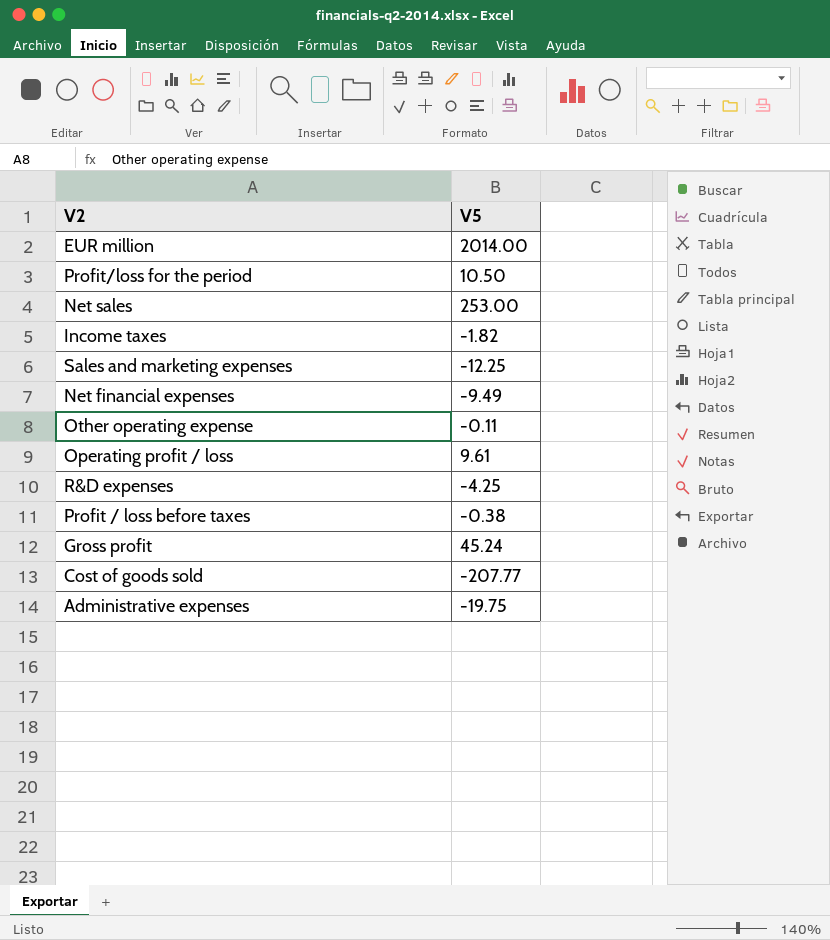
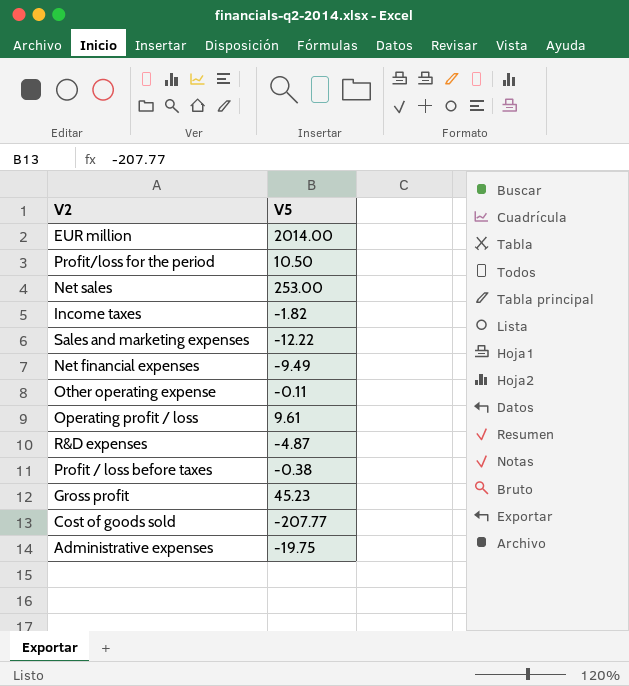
Sales and marketing expenses | V5: -12.25 -> -12.22
R&D expenses | V5: -4.25 -> -4.87
Gross profit | V5: 45.24 -> 45.23

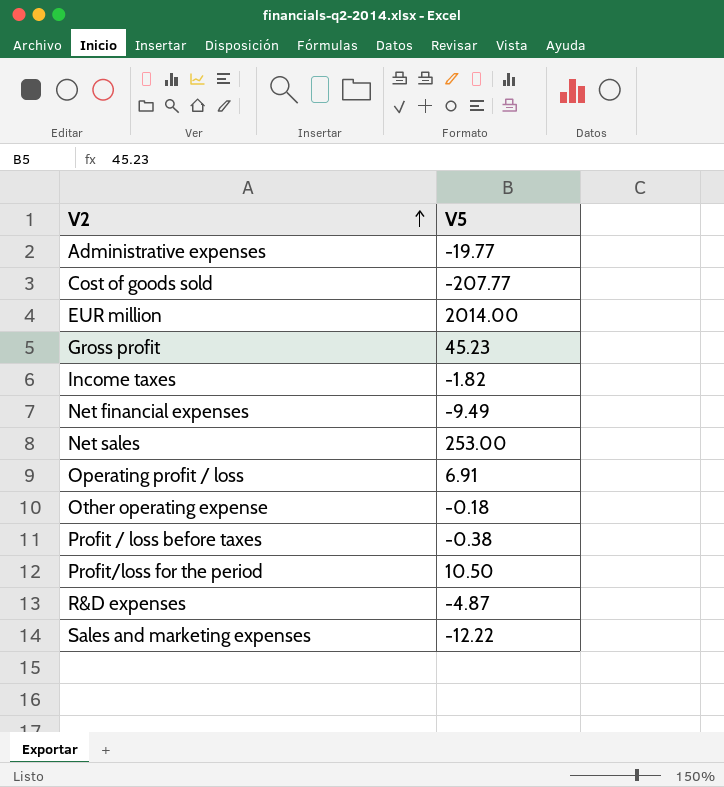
row order: none -> V2 ascending
Administrative expenses | V5: -19.75 -> -19.77
Operating profit / loss | V5: 9.61 -> 6.91
Other operating expense | V5: -0.11 -> -0.18

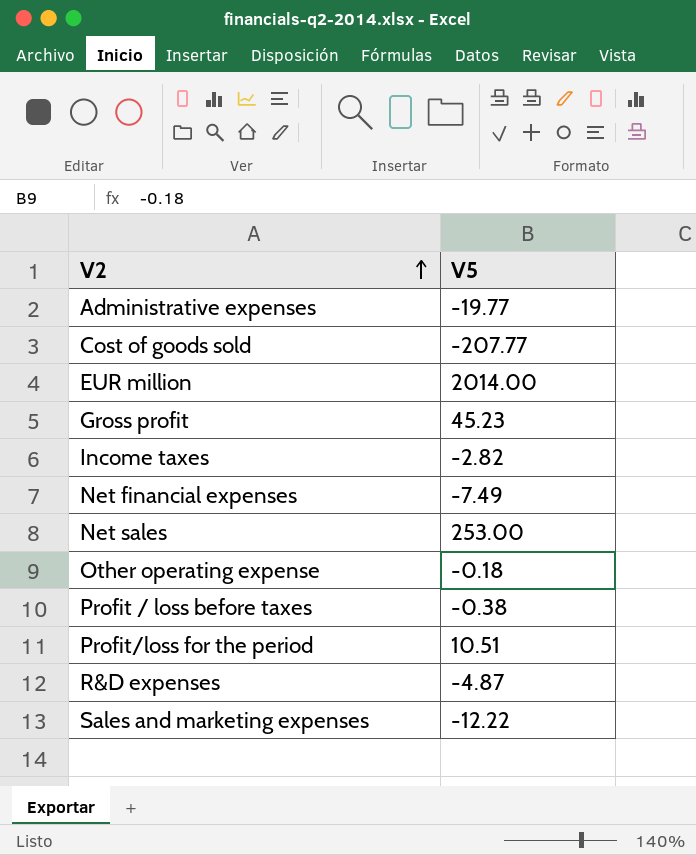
row Operating profit / loss: 6.91 -> none
Income taxes | V5: -1.82 -> -2.82
Net financial expenses | V5: -9.49 -> -7.49
Profit/loss for the period | V5: 10.50 -> 10.51

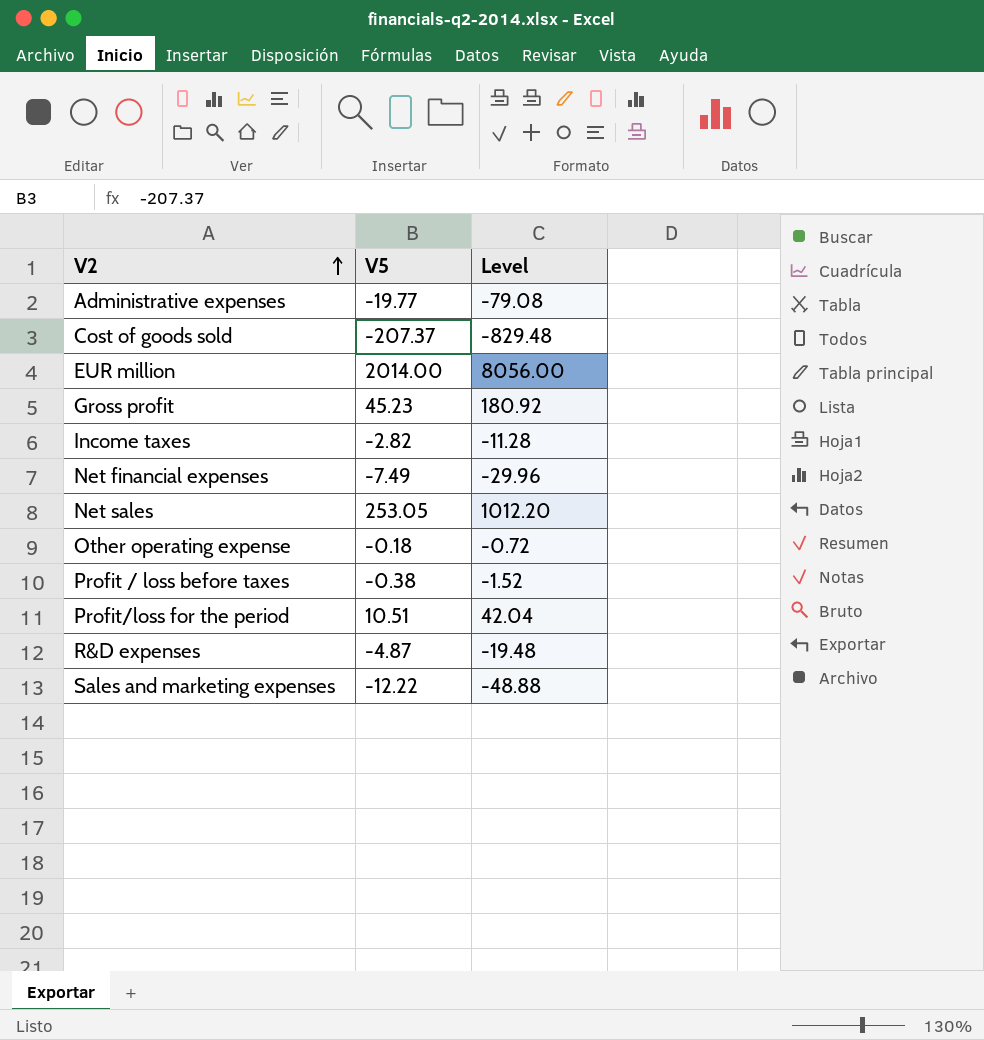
column Level | formula: none -> [V5] * 4
Cost of goods sold | V5: -207.77 -> -207.37
Net sales | V5: 253.00 -> 253.05

